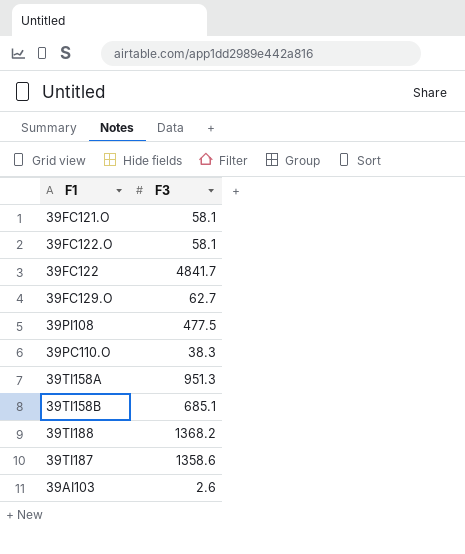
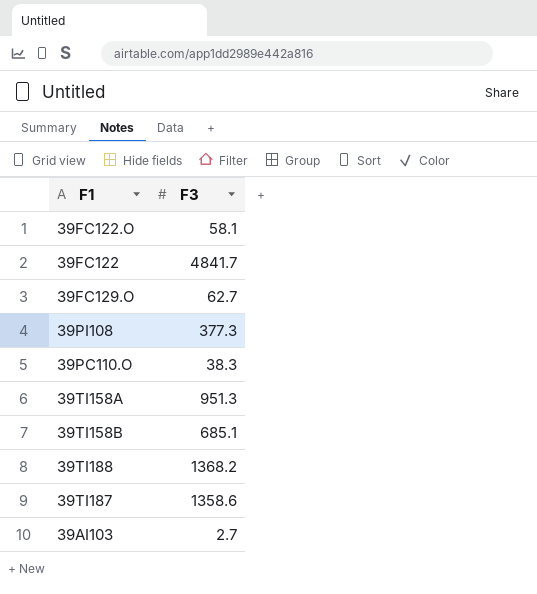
row 39FC121.O: 58.1 -> none
39PI108 | F3: 477.5 -> 377.3
39AI103 | F3: 2.6 -> 2.7

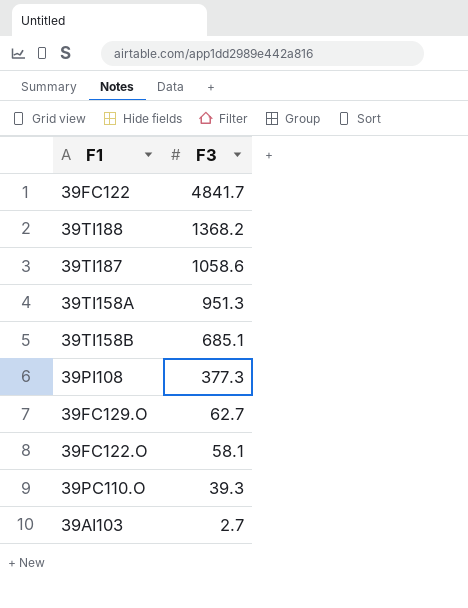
row order: none -> F3 descending
39TI187 | F3: 1358.6 -> 1058.6
39PC110.O | F3: 38.3 -> 39.3

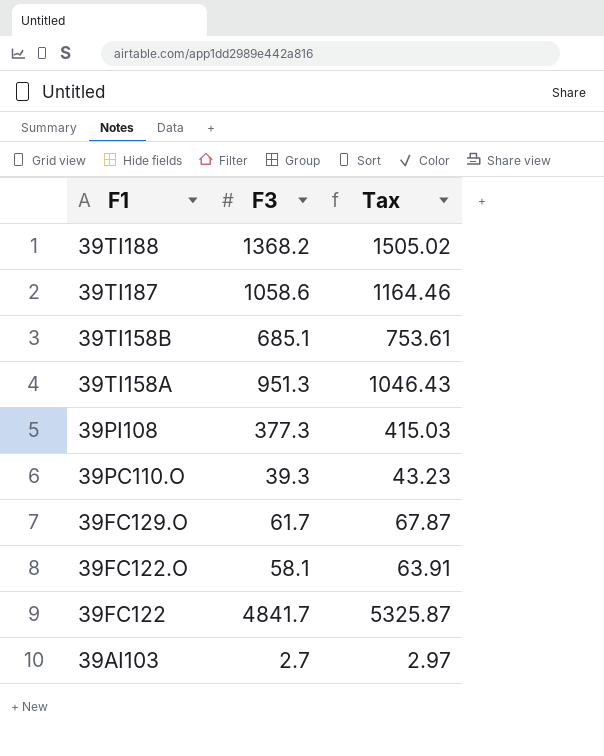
row order: F3 descending -> F1 descending
column Tax | formula: none -> [F3] * 1.1
39FC129.O | F3: 62.7 -> 61.7

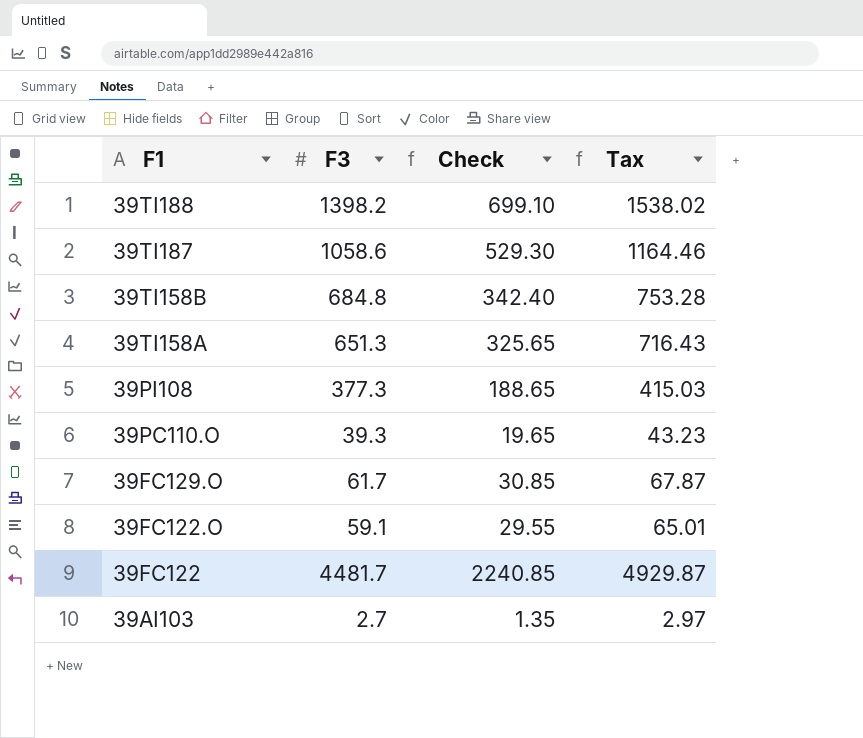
column Check | formula: none -> [F3] * 0.5
39TI188 | F3: 1368.2 -> 1398.2
39TI188 | Tax: 1505.02 -> 1538.02
39TI158B | F3: 685.1 -> 684.8
39TI158B | Tax: 753.61 -> 753.28
39TI158A | F3: 951.3 -> 651.3
39TI158A | Tax: 1046.43 -> 716.43
39FC122.O | F3: 58.1 -> 59.1
39FC122.O | Tax: 63.91 -> 65.01
39FC122 | F3: 4841.7 -> 4481.7
39FC122 | Tax: 5325.87 -> 4929.87

